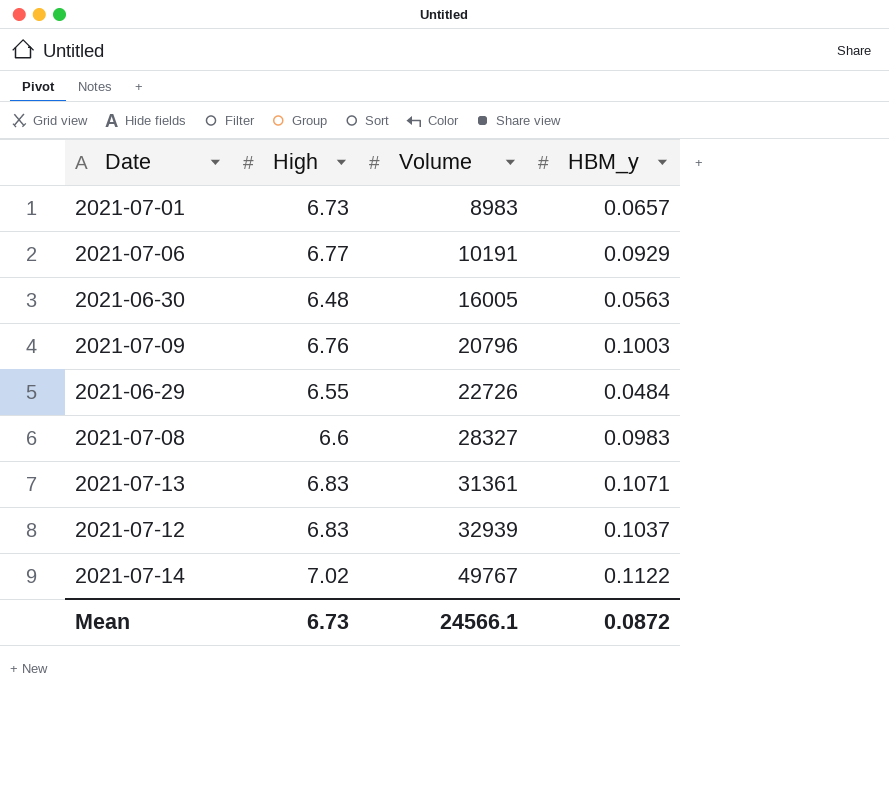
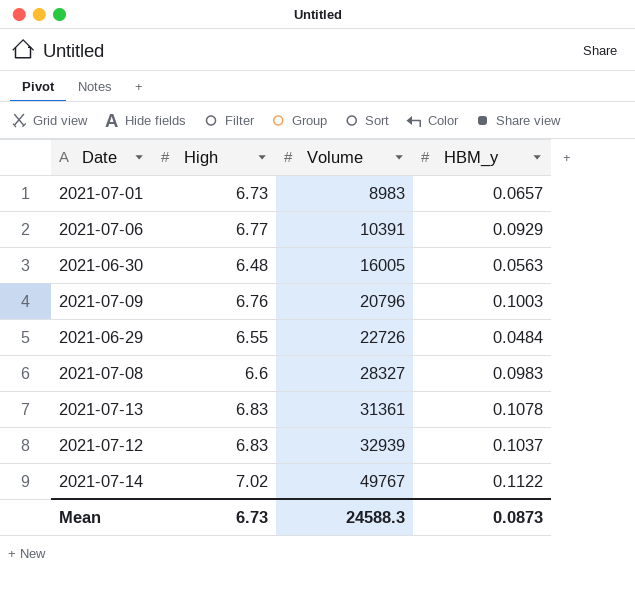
2021-07-06 | Volume: 10191 -> 10391
2021-07-13 | HBM_y: 0.1071 -> 0.1078
Mean | Volume: 24566.1 -> 24588.3
Mean | HBM_y: 0.0872 -> 0.0873

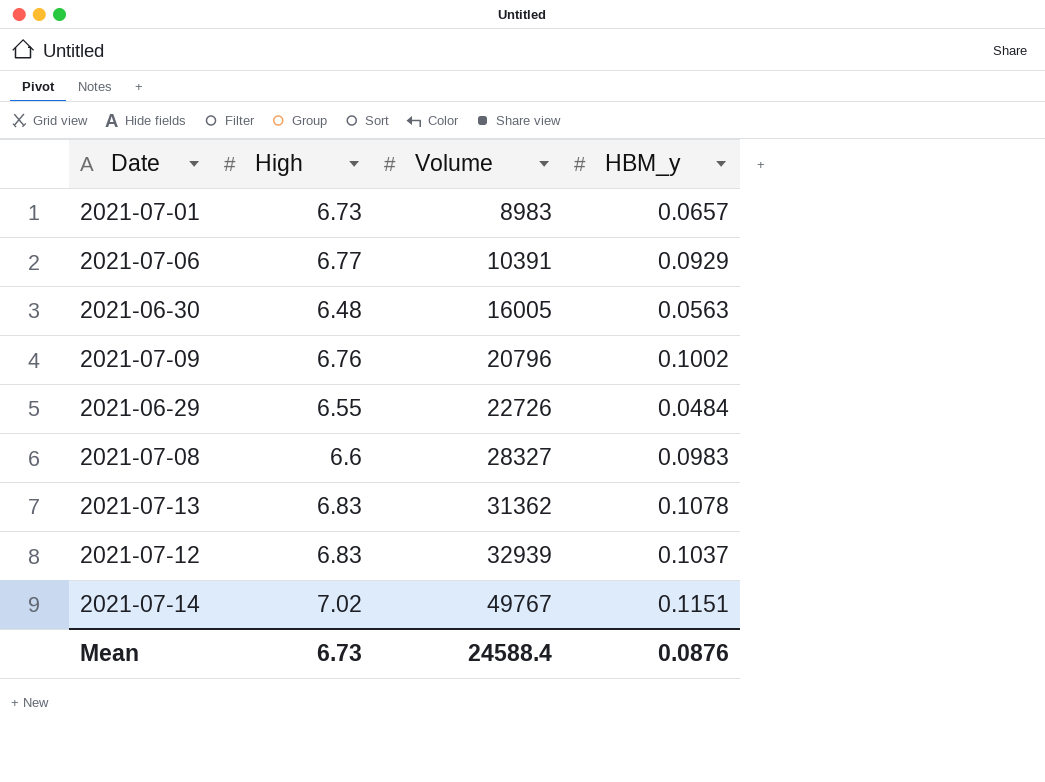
2021-07-09 | HBM_y: 0.1003 -> 0.1002
2021-07-13 | Volume: 31361 -> 31362
2021-07-14 | HBM_y: 0.1122 -> 0.1151
Mean | Volume: 24588.3 -> 24588.4
Mean | HBM_y: 0.0873 -> 0.0876

